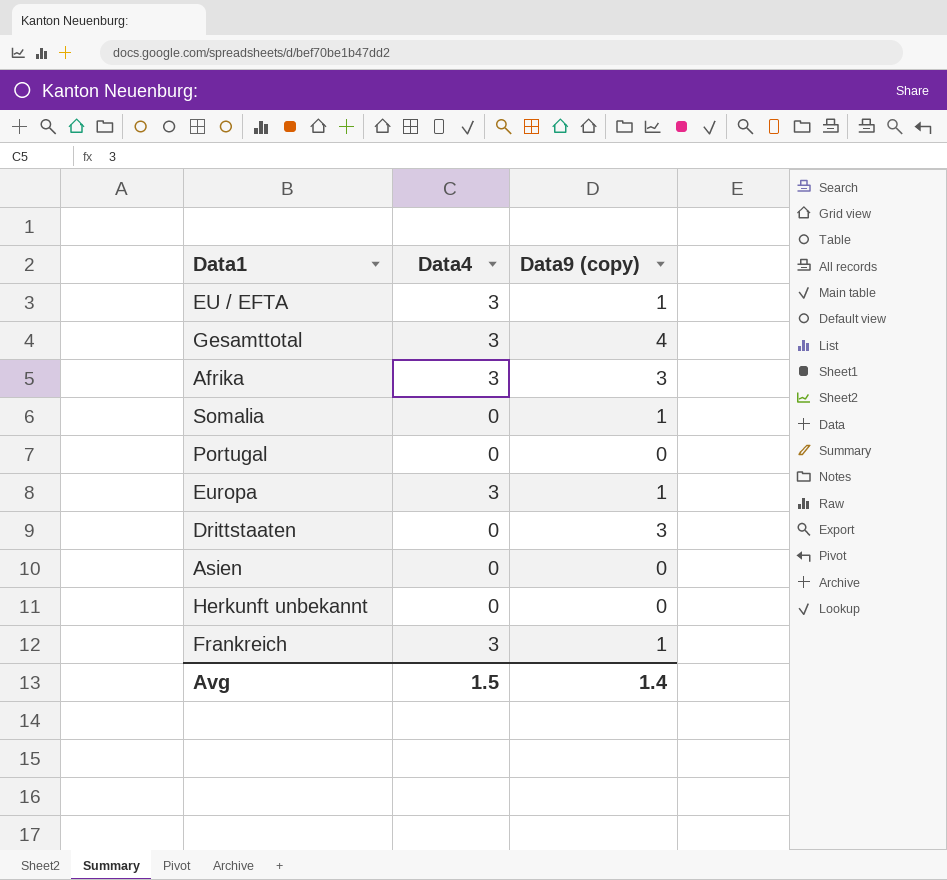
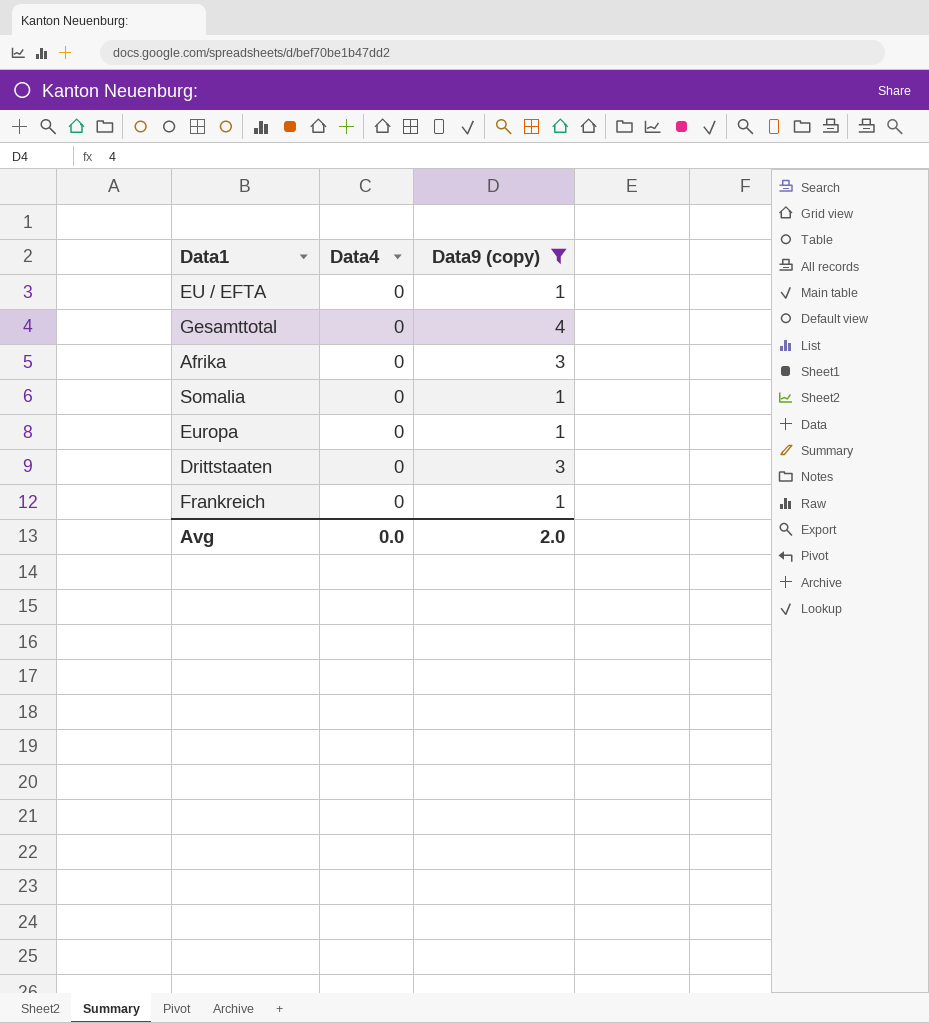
filter: none -> Data9 (copy) != 0
EU / EFTA | Data4: 3 -> 0
Gesamttotal | Data4: 3 -> 0
Afrika | Data4: 3 -> 0
Europa | Data4: 3 -> 0
Frankreich | Data4: 3 -> 0
Avg | Data4: 1.5 -> 0.0
Avg | Data9 (copy): 1.4 -> 2.0

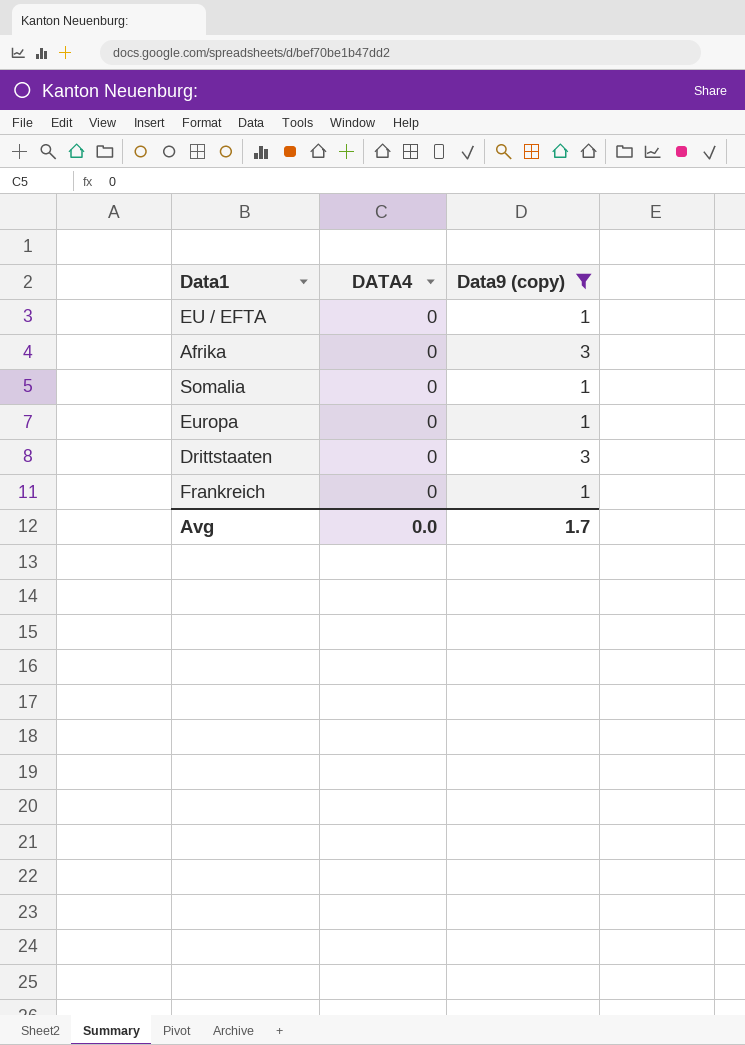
column name: Data4 -> DATA4
row Gesamttotal: 0 | 4 -> none
Avg | Data9 (copy): 2.0 -> 1.7

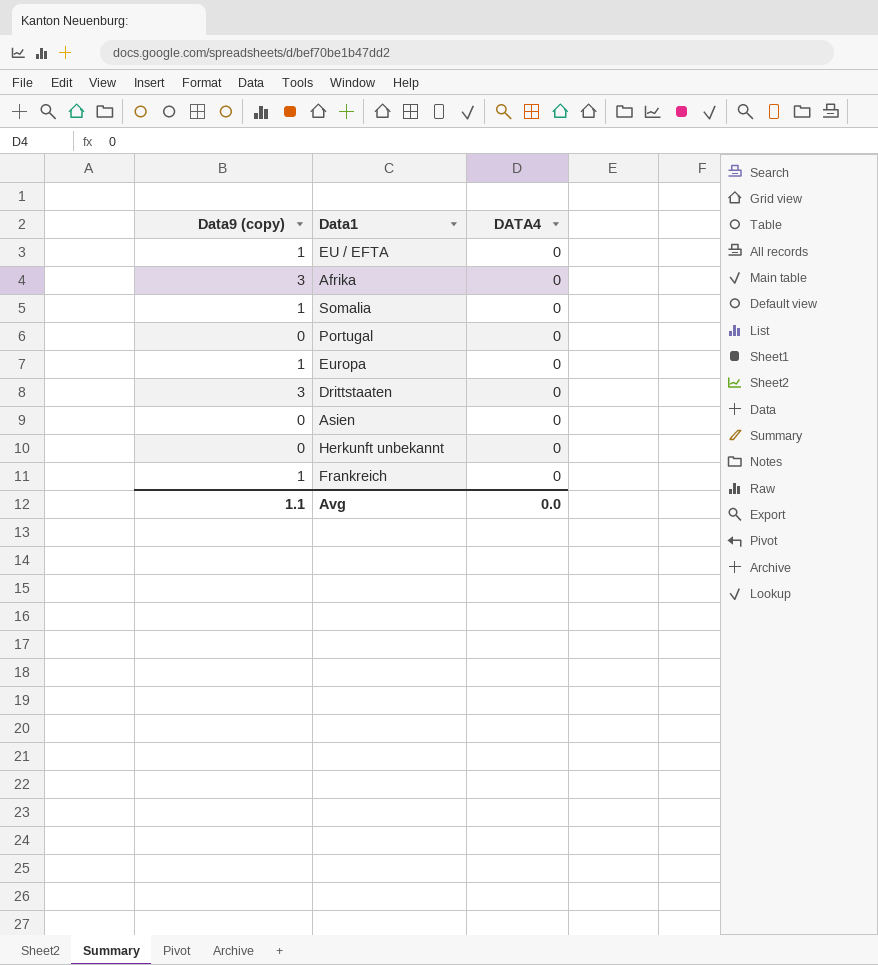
filter: Data9 (copy) != 0 -> none
column Data9 (copy) | position: 3 -> 1
Avg | Data9 (copy): 1.7 -> 1.1

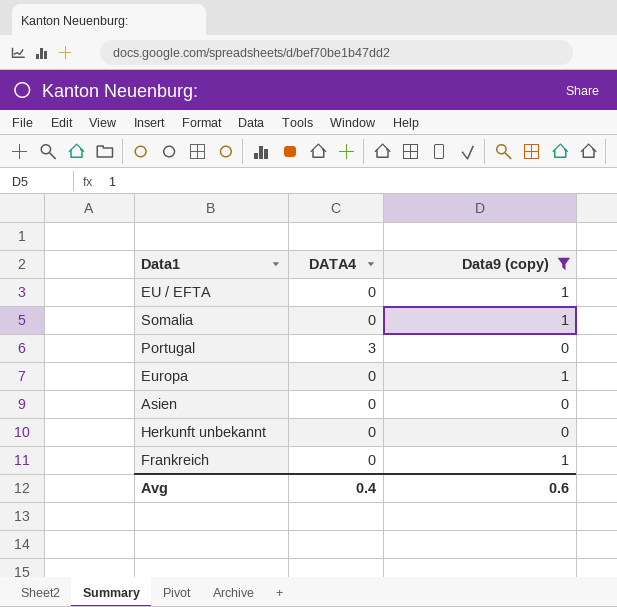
filter: none -> Data9 (copy) != 3
column Data9 (copy) | position: 1 -> 3
Portugal | DATA4: 0 -> 3
Avg | DATA4: 0.0 -> 0.4
Avg | Data9 (copy): 1.1 -> 0.6

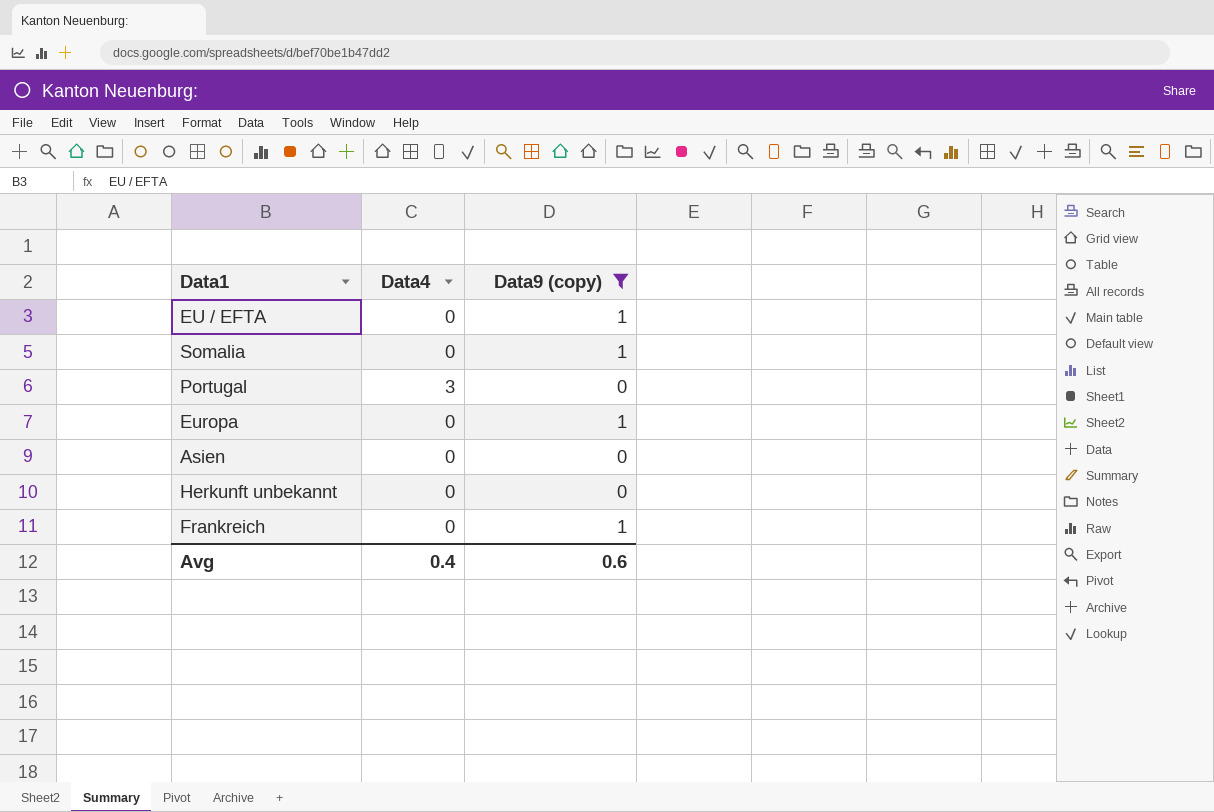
column name: DATA4 -> Data4

